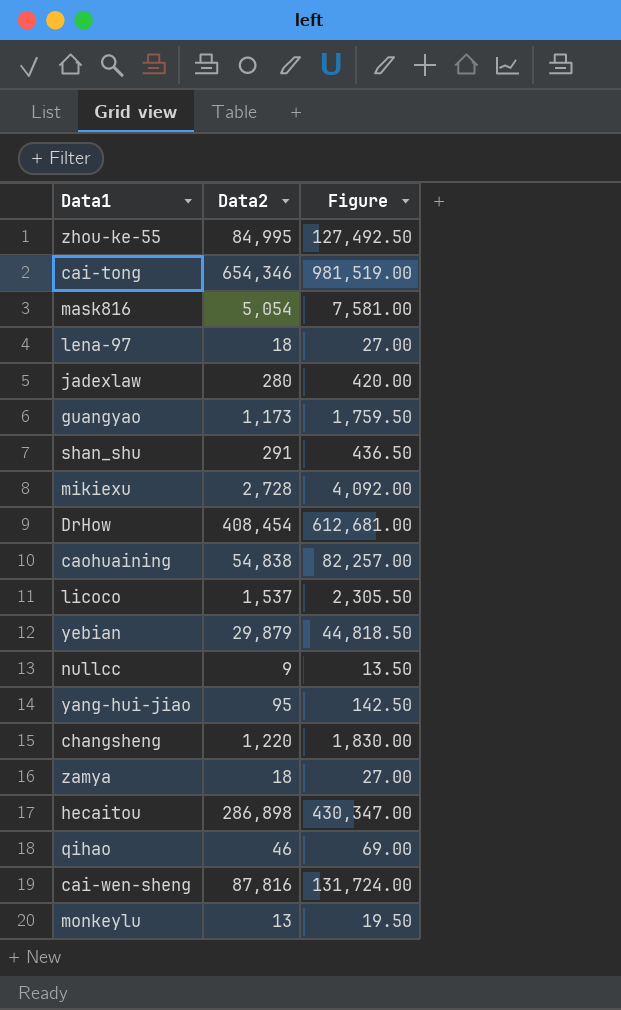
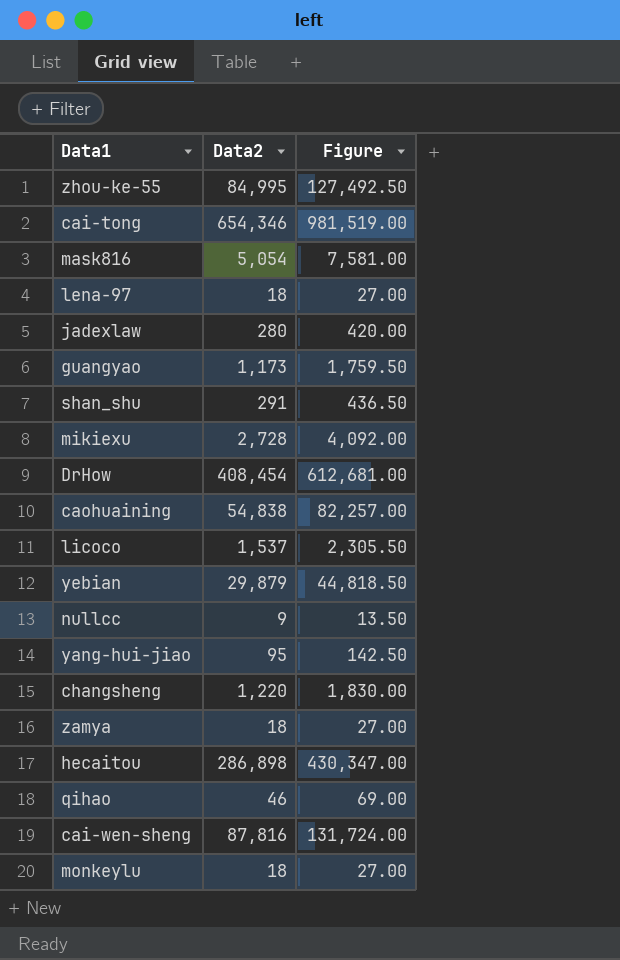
monkeylu | Data2: 13 -> 18
monkeylu | Figure: 19.50 -> 27.00

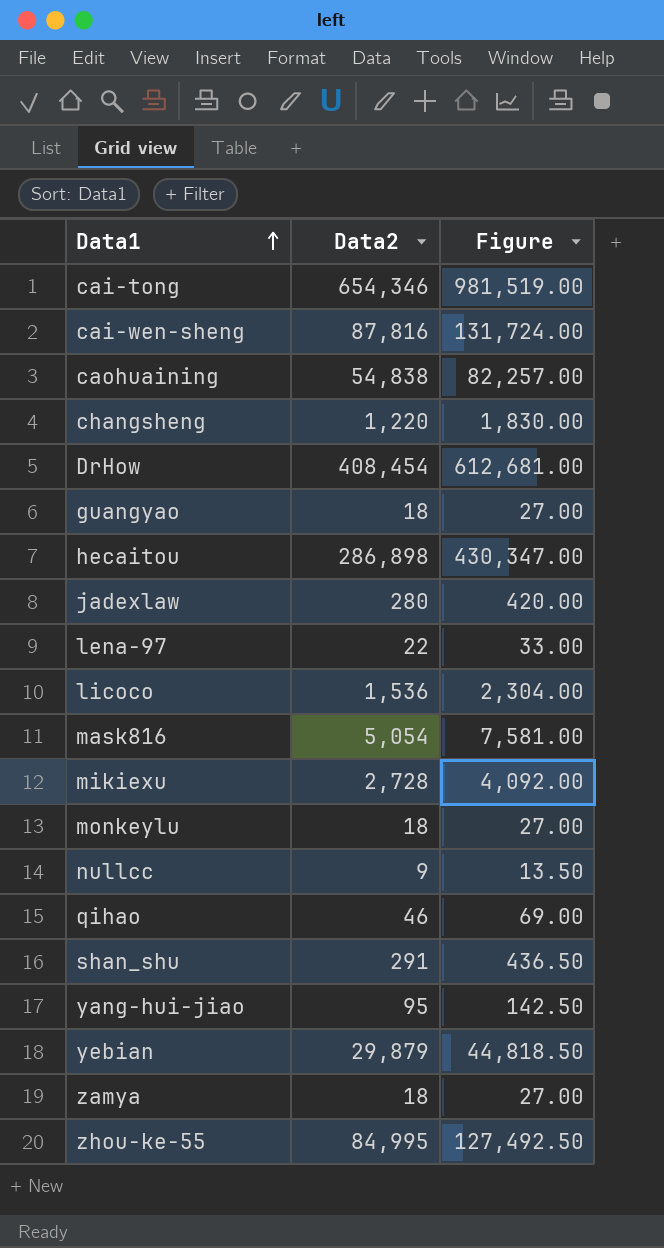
row order: none -> Data1 ascending
guangyao | Data2: 1,173 -> 18
guangyao | Figure: 1,759.50 -> 27.00
lena-97 | Data2: 18 -> 22
lena-97 | Figure: 27.00 -> 33.00
licoco | Data2: 1,537 -> 1,536
licoco | Figure: 2,305.50 -> 2,304.00

